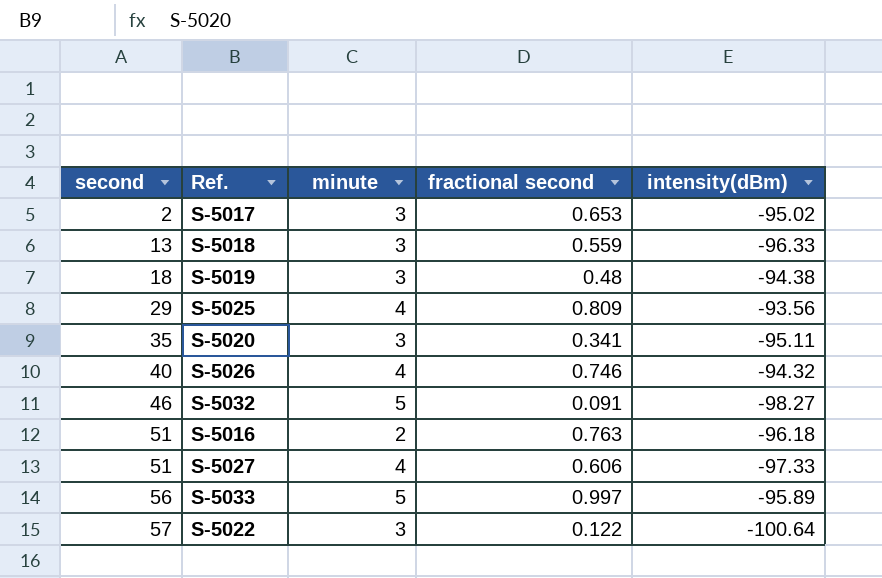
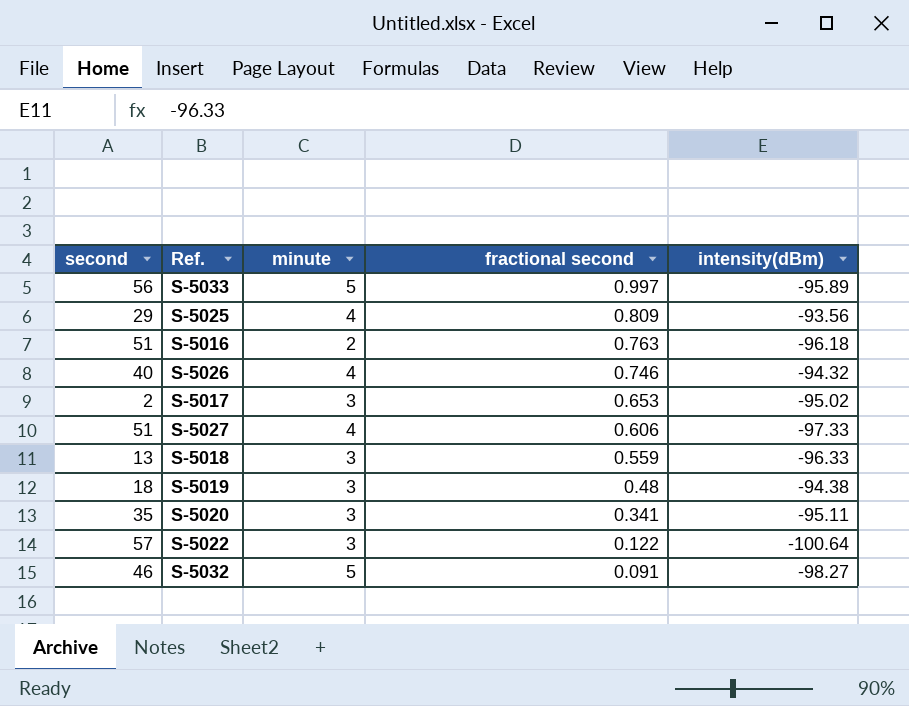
row order: second ascending -> fractional second descending

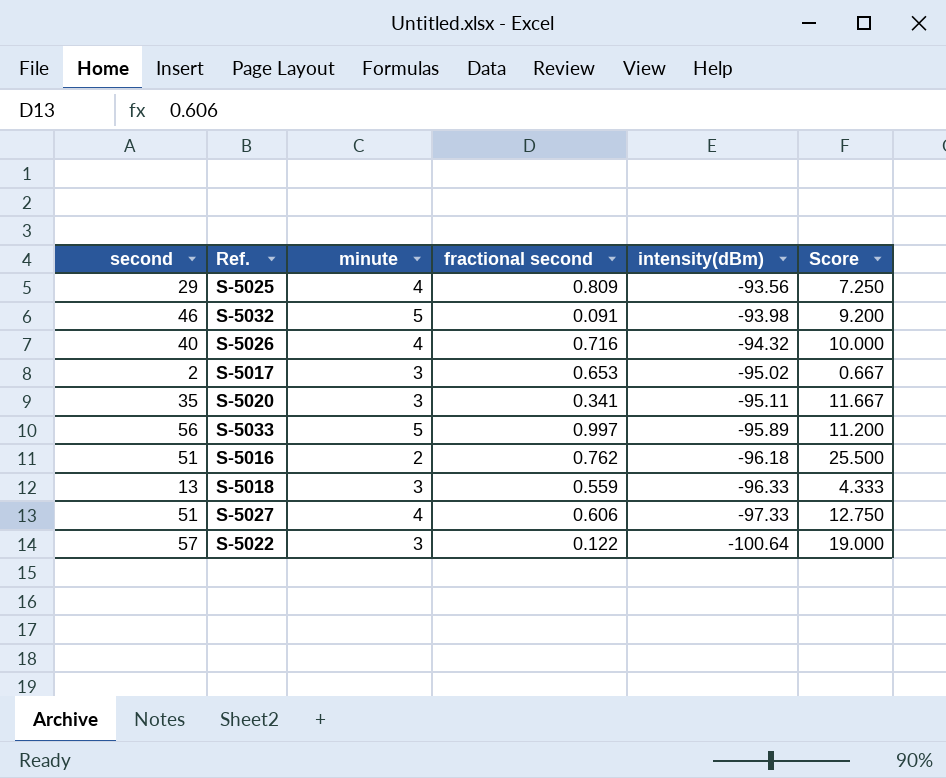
row order: fractional second descending -> intensity(dBm) descending
column Score | formula: none -> [second] / [minute]
row S-5019: 18 | 3 | 0.48 | -94.38 -> none
S-5032 | intensity(dBm): -98.27 -> -93.98
S-5026 | fractional second: 0.746 -> 0.716
S-5016 | fractional second: 0.763 -> 0.762

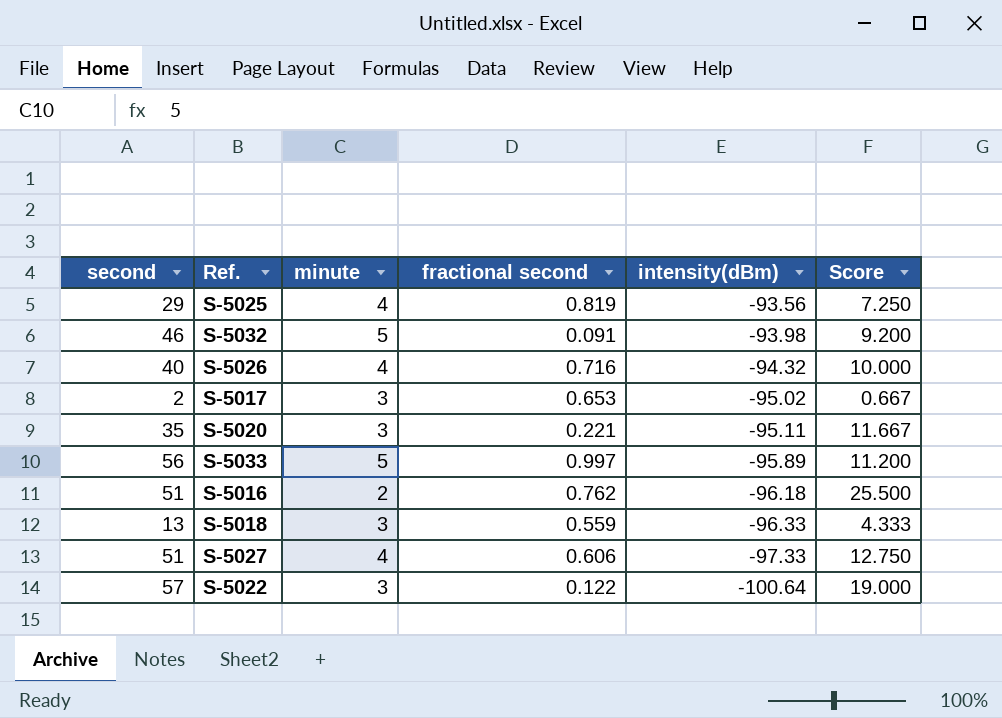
S-5025 | fractional second: 0.809 -> 0.819
S-5020 | fractional second: 0.341 -> 0.221

